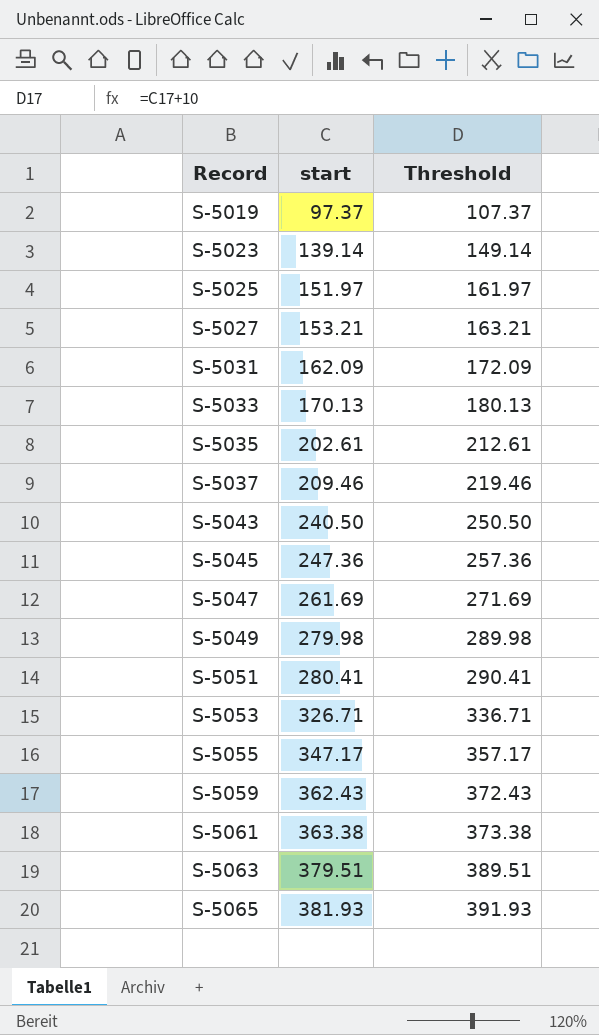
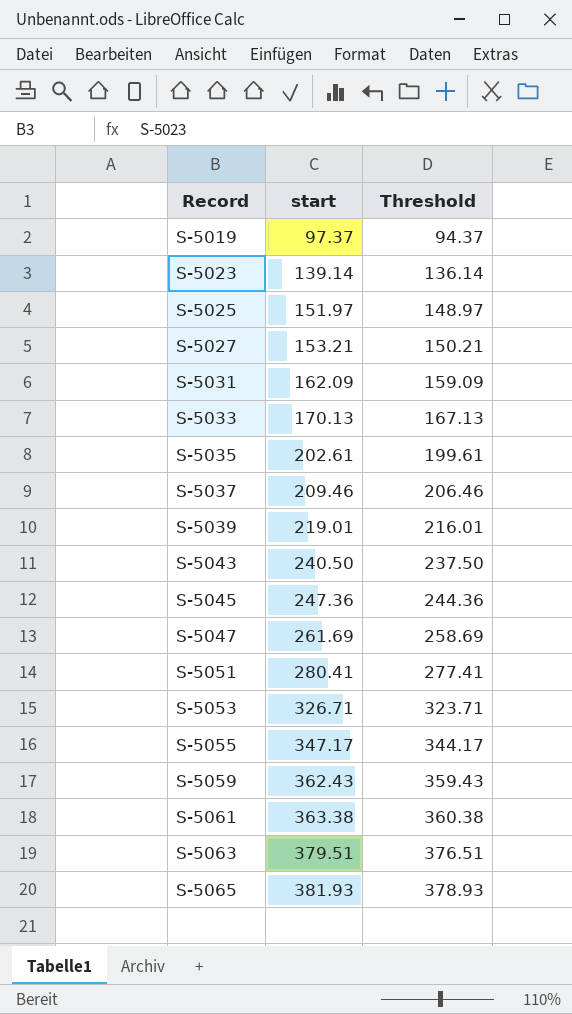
column Threshold | formula: [start] + 10 -> [start] - 3
row S-5049: 279.98 | 289.98 -> none
row S-5039: none -> 219.01 | 216.01

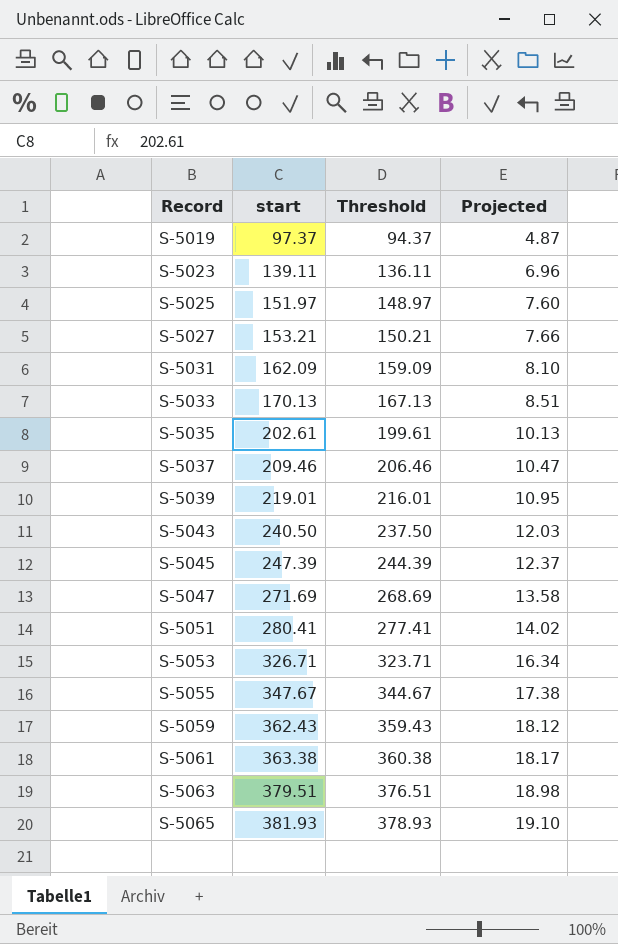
column Projected | formula: none -> [start] * 0.05
S-5023 | start: 139.14 -> 139.11
S-5023 | Threshold: 136.14 -> 136.11
S-5045 | start: 247.36 -> 247.39
S-5045 | Threshold: 244.36 -> 244.39
S-5047 | start: 261.69 -> 271.69
S-5047 | Threshold: 258.69 -> 268.69
S-5055 | start: 347.17 -> 347.67
S-5055 | Threshold: 344.17 -> 344.67

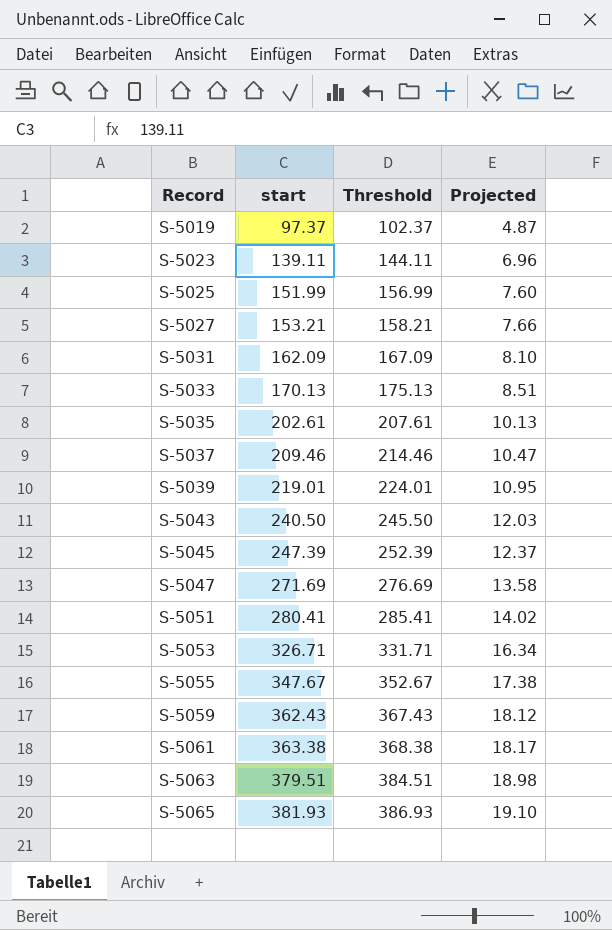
column Threshold | formula: [start] - 3 -> [start] + 5
S-5025 | start: 151.97 -> 151.99

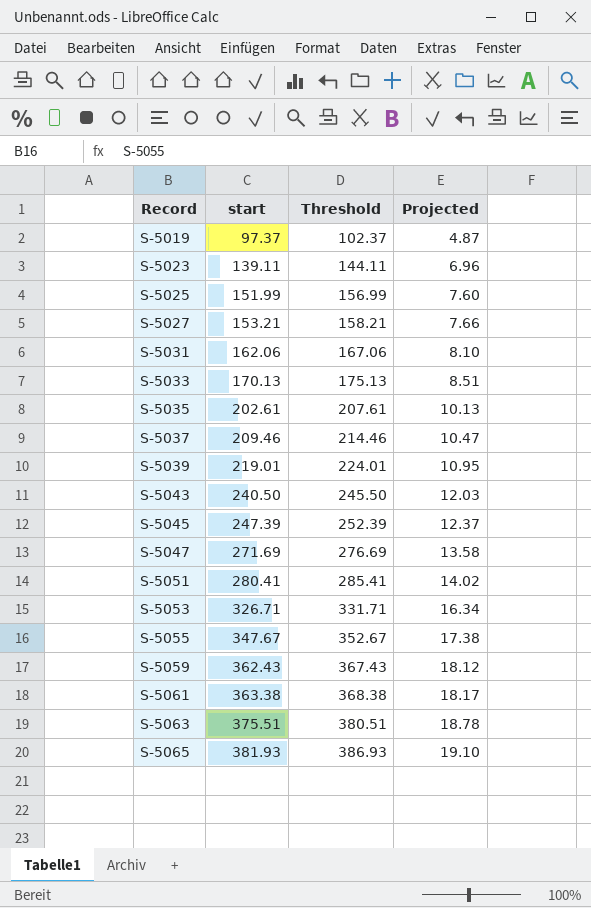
S-5031 | start: 162.09 -> 162.06
S-5031 | Threshold: 167.09 -> 167.06
S-5063 | start: 379.51 -> 375.51
S-5063 | Threshold: 384.51 -> 380.51
S-5063 | Projected: 18.98 -> 18.78

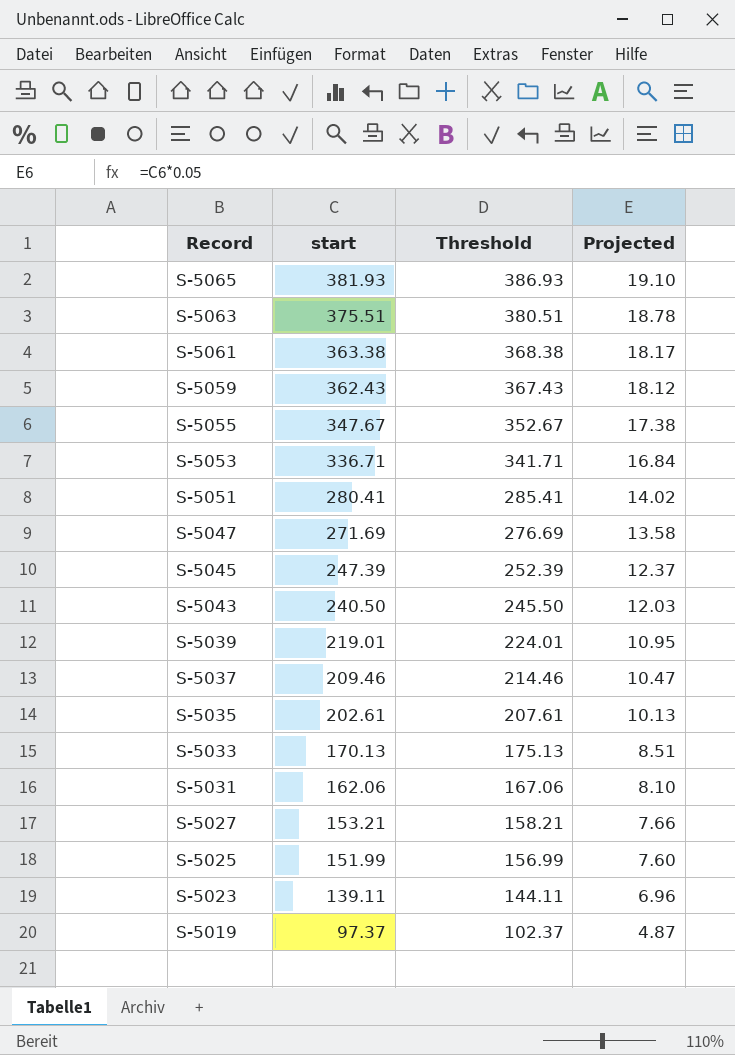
row order: Record ascending -> Record descending
S-5053 | start: 326.71 -> 336.71
S-5053 | Threshold: 331.71 -> 341.71
S-5053 | Projected: 16.34 -> 16.84

